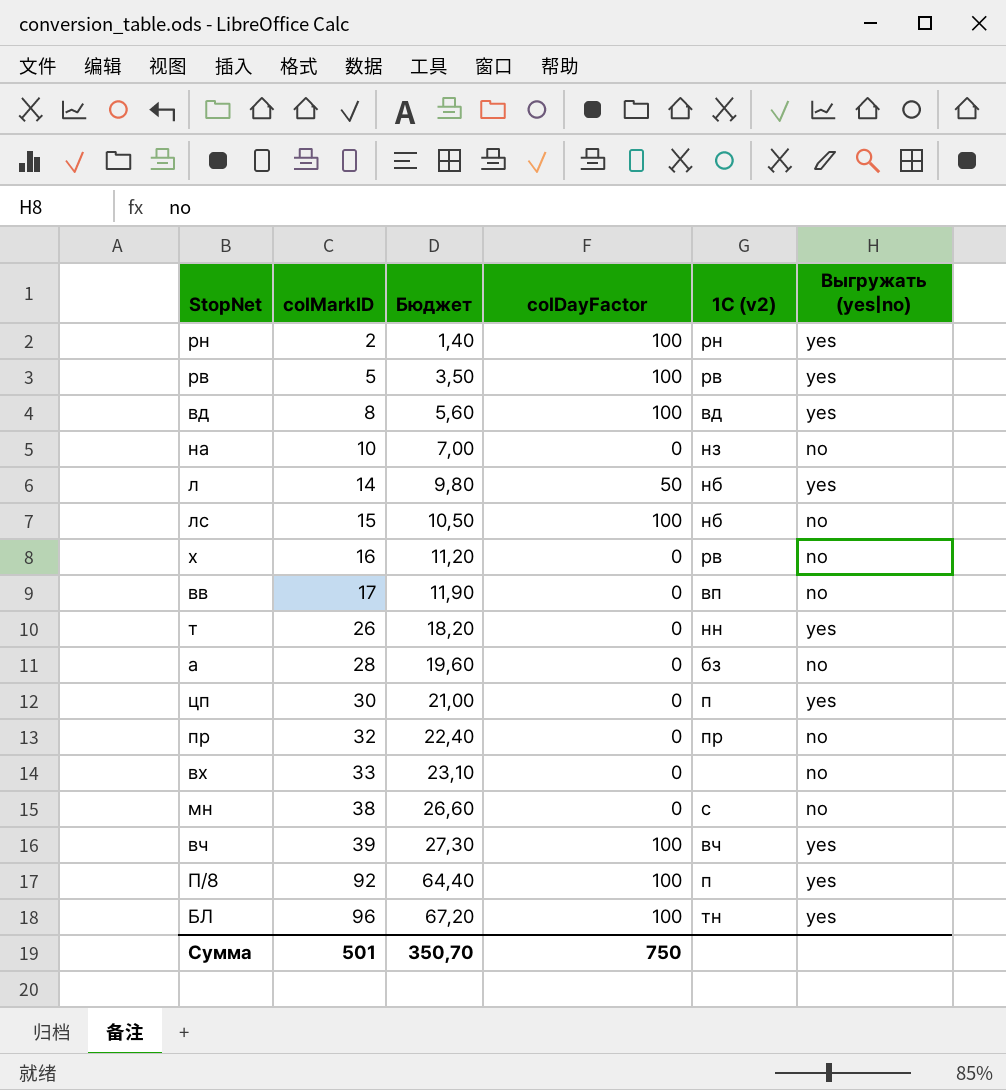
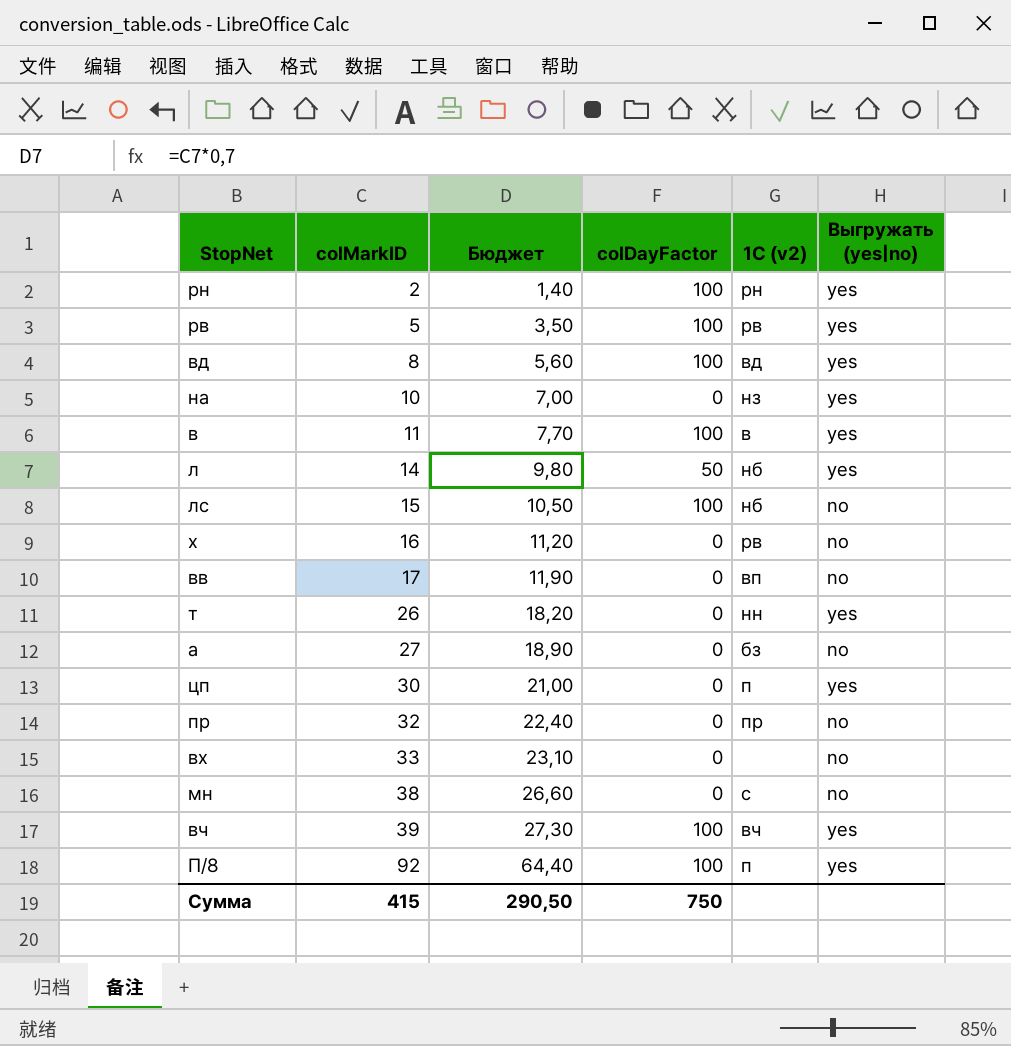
row БЛ: 96 | 67,20 | 100 | тн | yes -> none
на | Выгружать (yes|no): no -> yes
row в: none -> 11 | 7,70 | 100 | в | yes
а | colMarkID: 28 -> 27
а | Бюджет: 19,60 -> 18,90
Сумма | colMarkID: 501 -> 415
Сумма | Бюджет: 350,70 -> 290,50

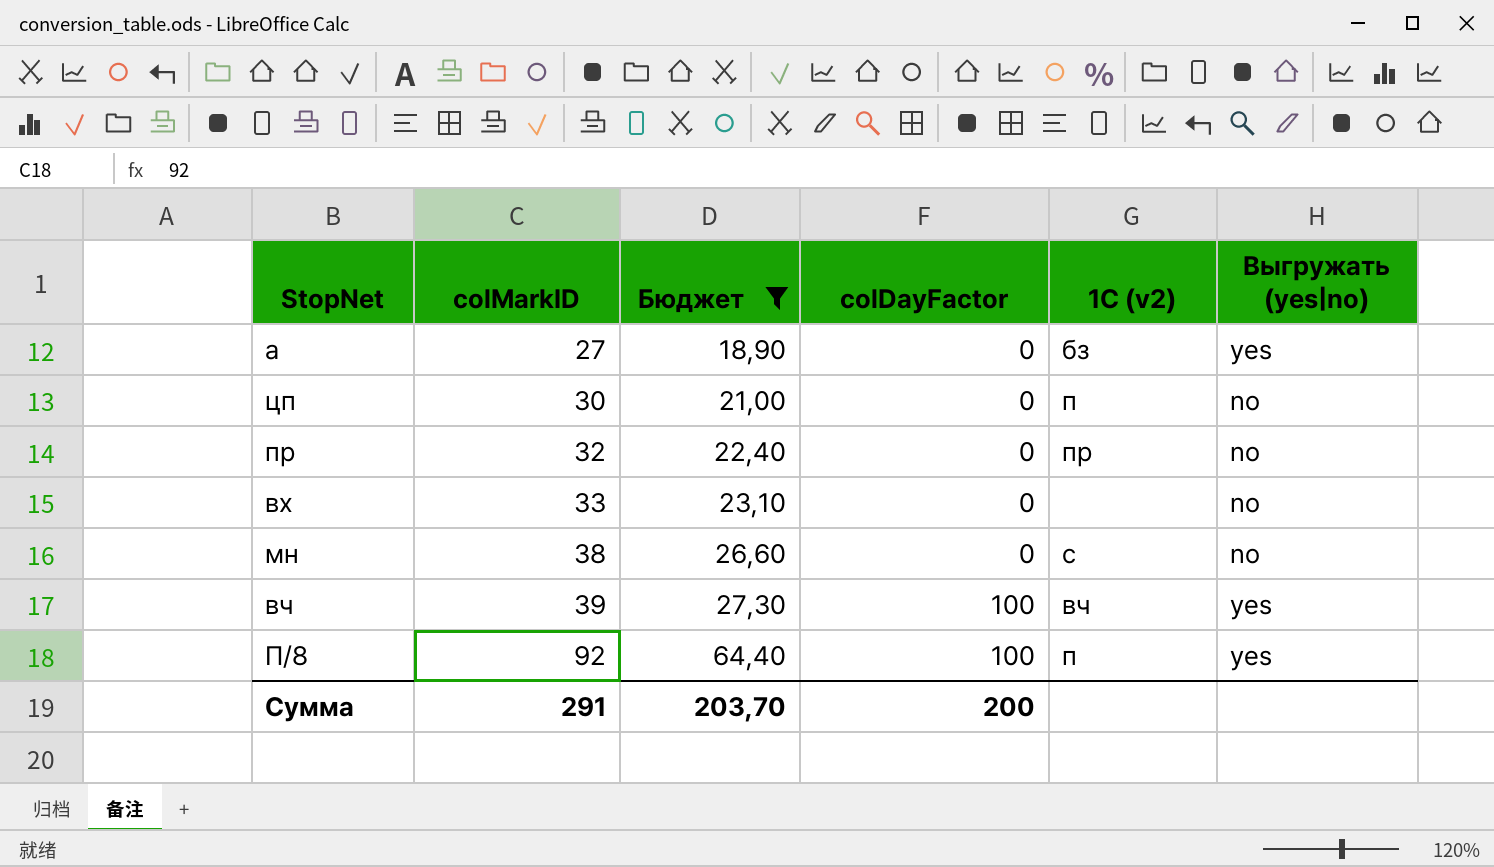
filter: none -> Бюджет >= 18,90
а | Выгружать (yes|no): no -> yes
цп | Выгружать (yes|no): yes -> no
Сумма | colMarkID: 415 -> 291
Сумма | Бюджет: 290,50 -> 203,70
Сумма | colDayFactor: 750 -> 200

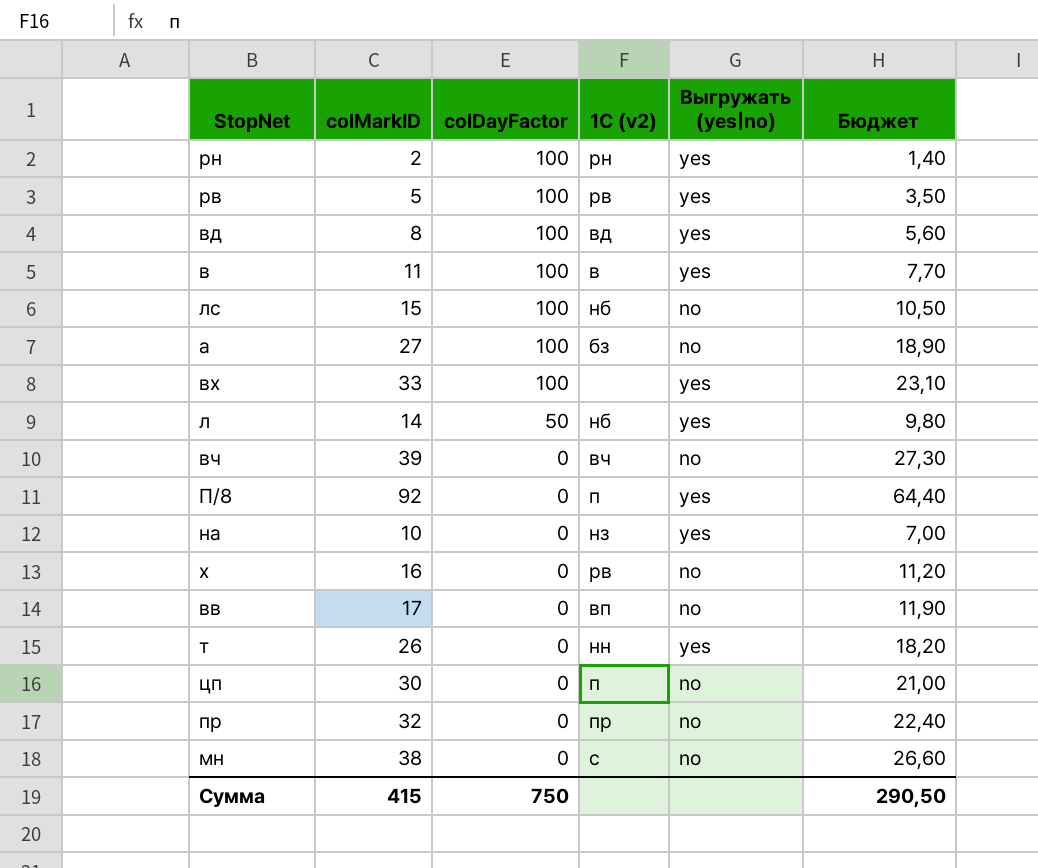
filter: Бюджет >= 18,90 -> none
row order: colMarkID ascending -> colDayFactor descending
column Бюджет | position: 3 -> 6
а | colDayFactor: 0 -> 100
а | Выгружать (yes|no): yes -> no
вх | colDayFactor: 0 -> 100
вх | Выгружать (yes|no): no -> yes
вч | colDayFactor: 100 -> 0
вч | Выгружать (yes|no): yes -> no
П/8 | colDayFactor: 100 -> 0
Сумма | colMarkID: 291 -> 415
Сумма | colDayFactor: 200 -> 750
Сумма | Бюджет: 203,70 -> 290,50

